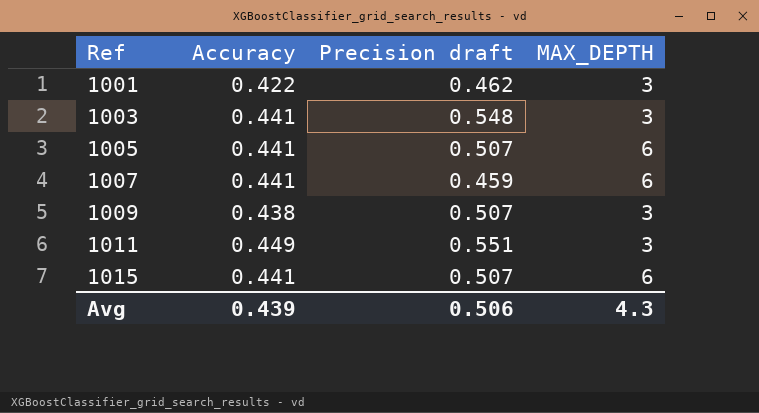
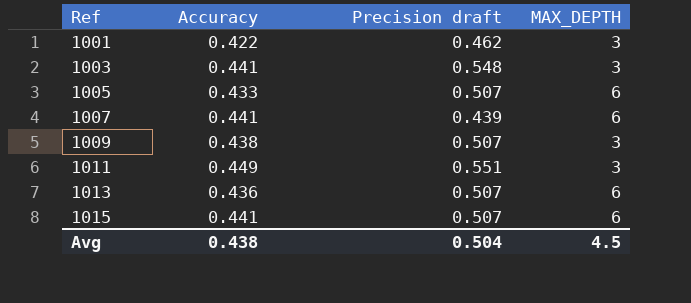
1005 | Accuracy: 0.441 -> 0.433
1007 | Precision draft: 0.459 -> 0.439
row 1013: none -> 0.436 | 0.507 | 6
Avg | Accuracy: 0.439 -> 0.438
Avg | Precision draft: 0.506 -> 0.504
Avg | MAX_DEPTH: 4.3 -> 4.5

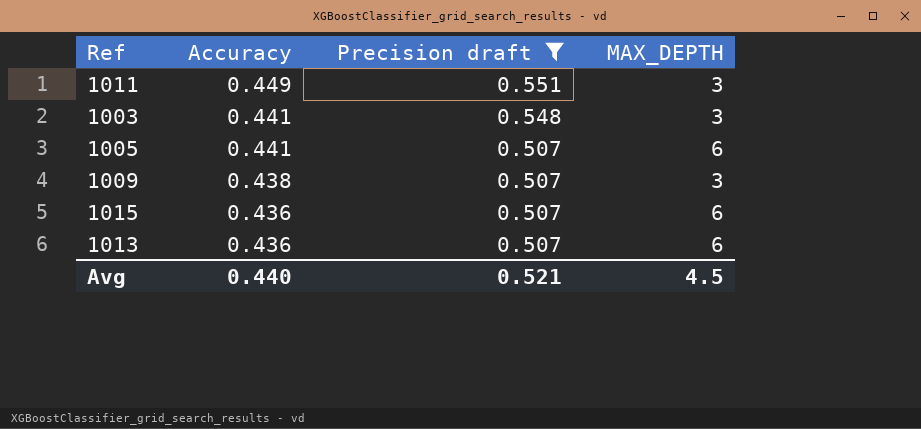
filter: none -> Precision draft >= 0.507
row order: Ref ascending -> Accuracy descending
1005 | Accuracy: 0.433 -> 0.441
1015 | Accuracy: 0.441 -> 0.436
Avg | Accuracy: 0.438 -> 0.440
Avg | Precision draft: 0.504 -> 0.521

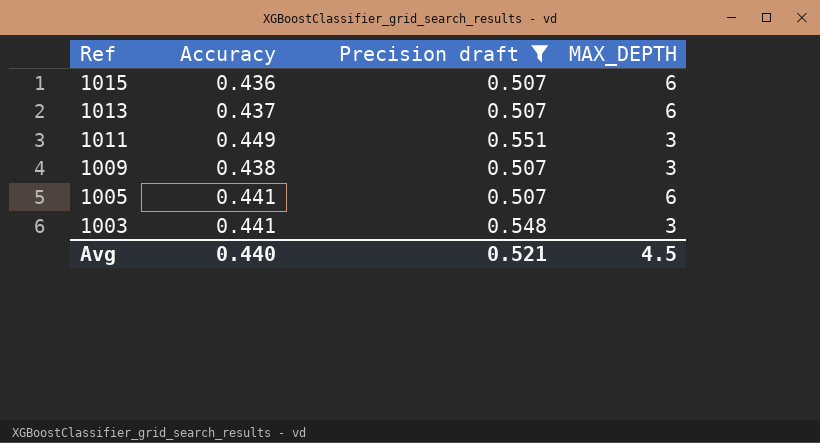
row order: Accuracy descending -> Ref descending
1013 | Accuracy: 0.436 -> 0.437

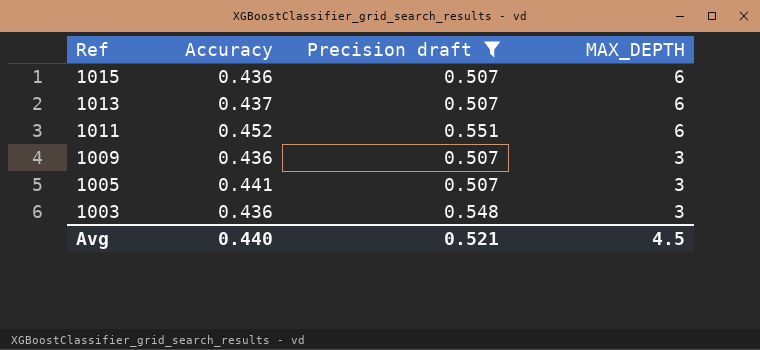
1011 | Accuracy: 0.449 -> 0.452
1011 | MAX_DEPTH: 3 -> 6
1009 | Accuracy: 0.438 -> 0.436
1005 | MAX_DEPTH: 6 -> 3
1003 | Accuracy: 0.441 -> 0.436

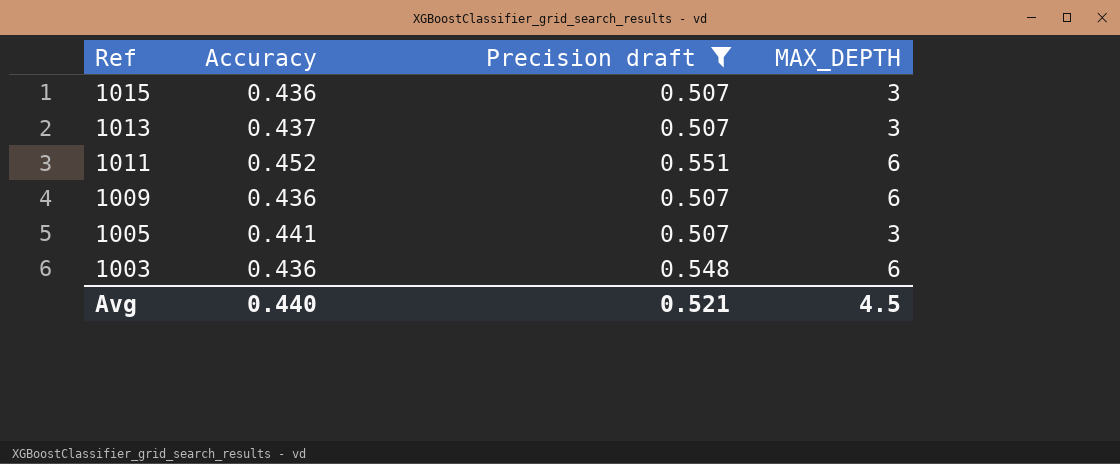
1015 | MAX_DEPTH: 6 -> 3
1013 | MAX_DEPTH: 6 -> 3
1009 | MAX_DEPTH: 3 -> 6
1003 | MAX_DEPTH: 3 -> 6

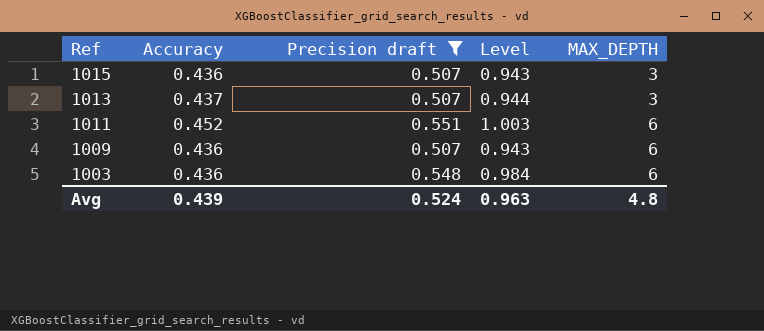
column Level | formula: none -> [Accuracy] + [Precision draft]
row 1005: 0.441 | 0.507 | 3 -> none
Avg | Accuracy: 0.440 -> 0.439
Avg | Precision draft: 0.521 -> 0.524
Avg | MAX_DEPTH: 4.5 -> 4.8

